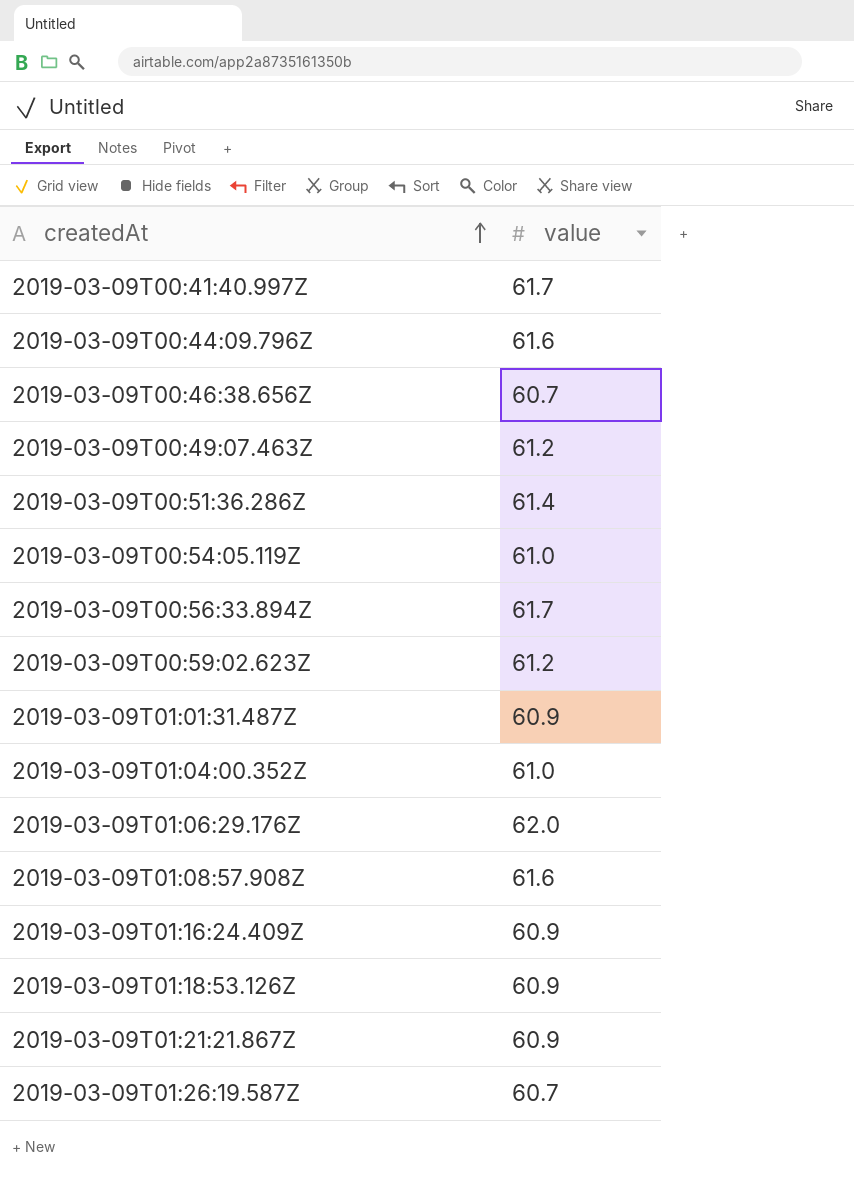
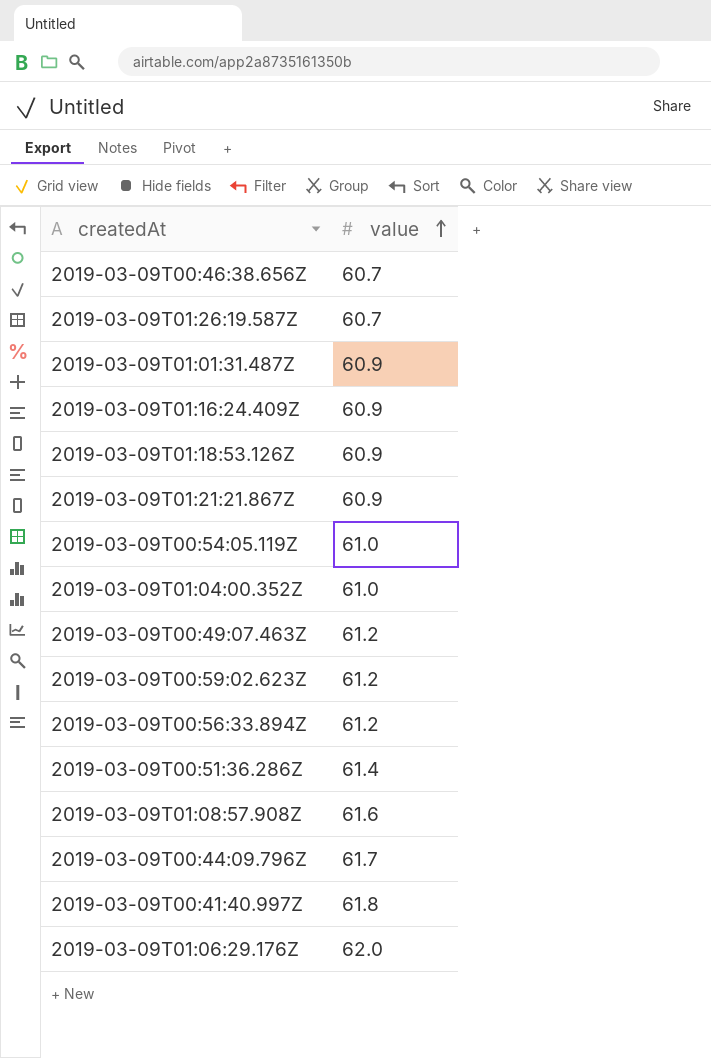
row order: createdAt ascending -> value ascending
2019-03-09T00:56:33.894Z | value: 61.7 -> 61.2
2019-03-09T00:44:09.796Z | value: 61.6 -> 61.7
2019-03-09T00:41:40.997Z | value: 61.7 -> 61.8

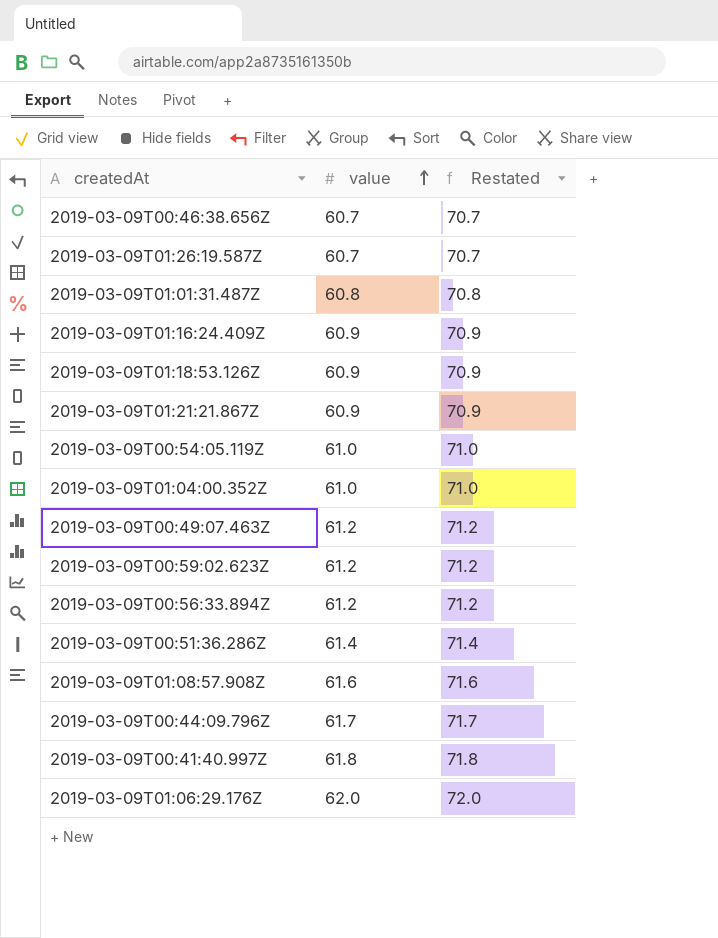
column Restated | formula: none -> [value] + 10
2019-03-09T01:01:31.487Z | value: 60.9 -> 60.8

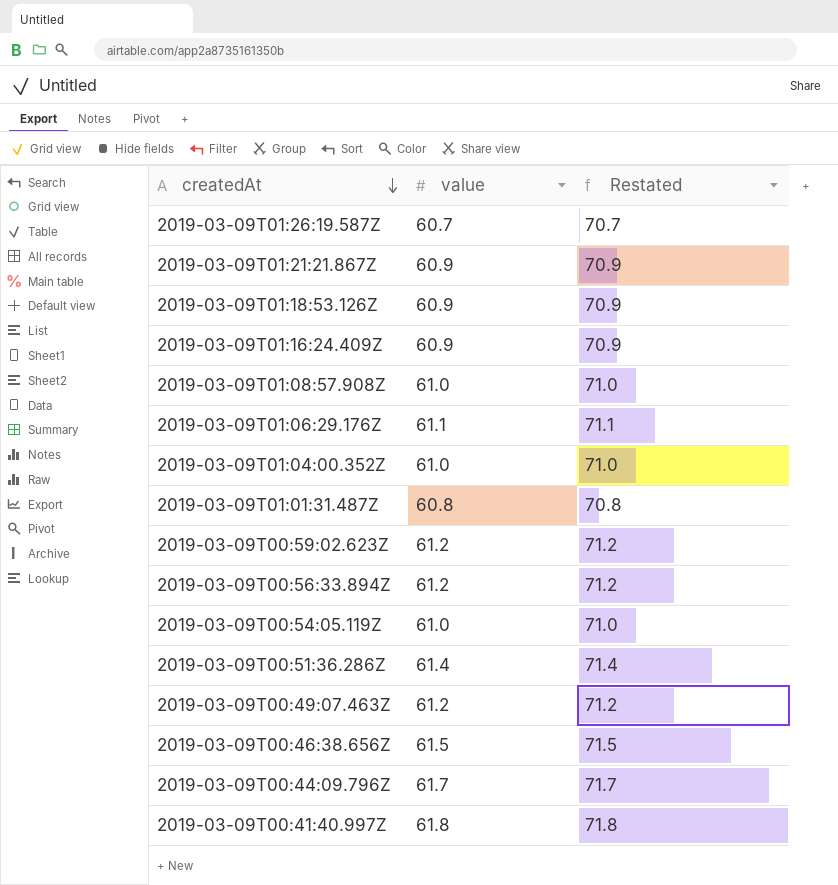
row order: value ascending -> createdAt descending
2019-03-09T01:08:57.908Z | value: 61.6 -> 61.0
2019-03-09T01:08:57.908Z | Restated: 71.6 -> 71.0
2019-03-09T01:06:29.176Z | value: 62.0 -> 61.1
2019-03-09T01:06:29.176Z | Restated: 72.0 -> 71.1
2019-03-09T00:46:38.656Z | value: 60.7 -> 61.5
2019-03-09T00:46:38.656Z | Restated: 70.7 -> 71.5

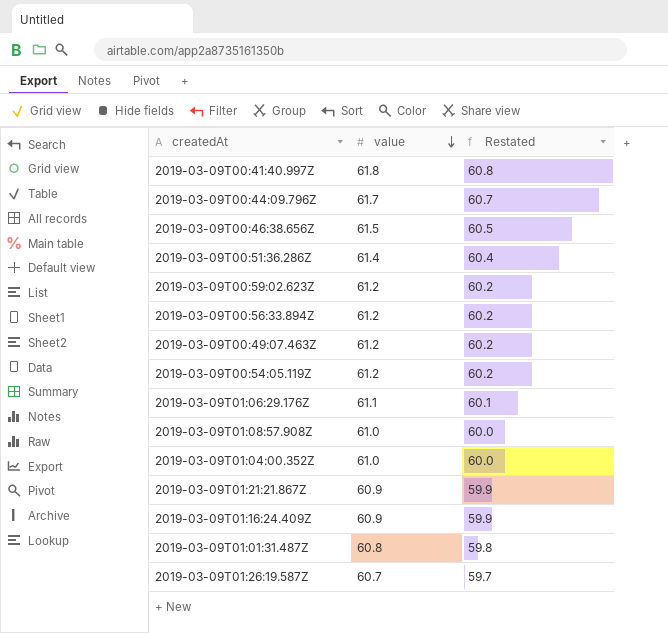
row order: createdAt descending -> value descending
column Restated | formula: [value] + 10 -> [value] - 1
row 2019-03-09T01:18:53.126Z: 60.9 | 70.9 -> none
2019-03-09T00:54:05.119Z | value: 61.0 -> 61.2

